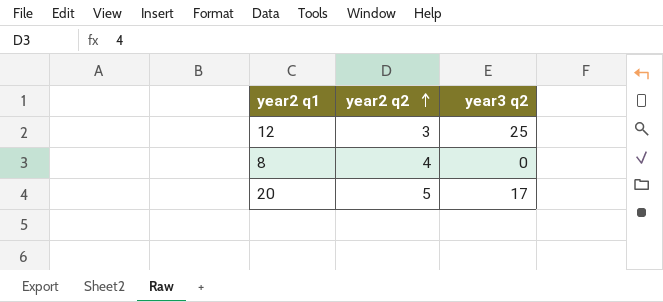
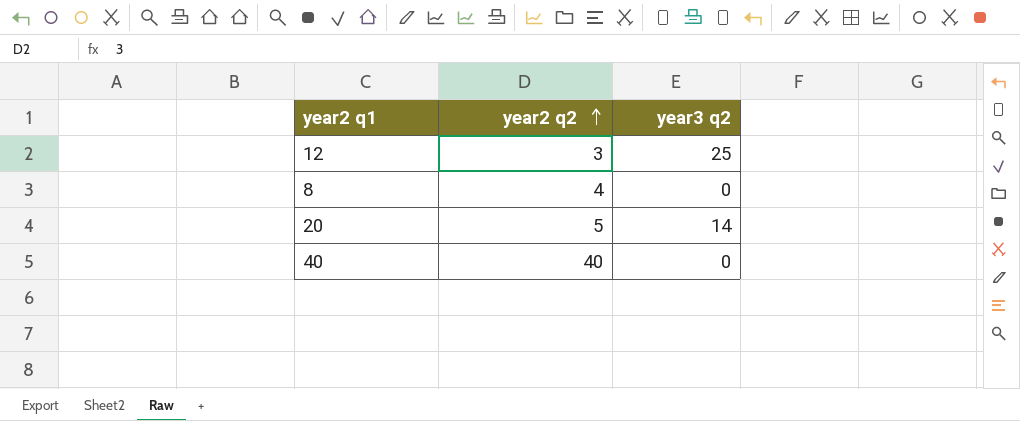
20 | year3 q2: 17 -> 14
row 40: none -> 40 | 0

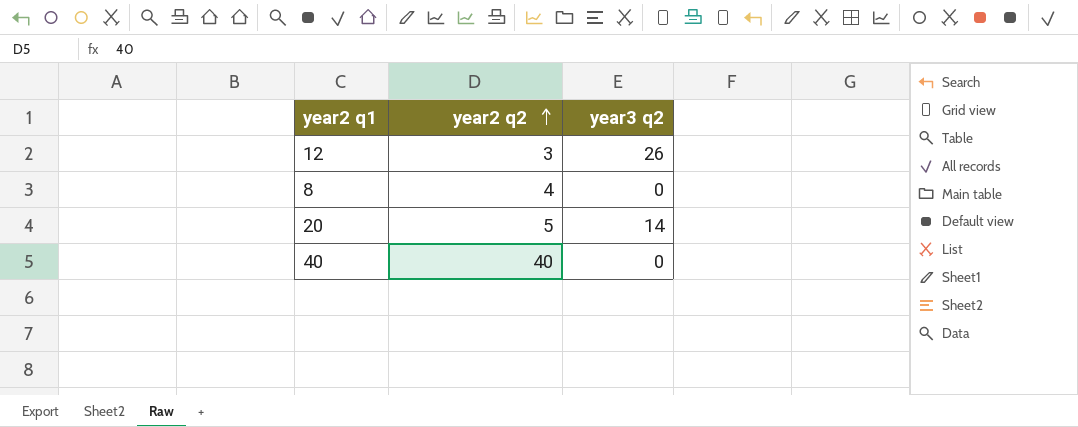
12 | year3 q2: 25 -> 26

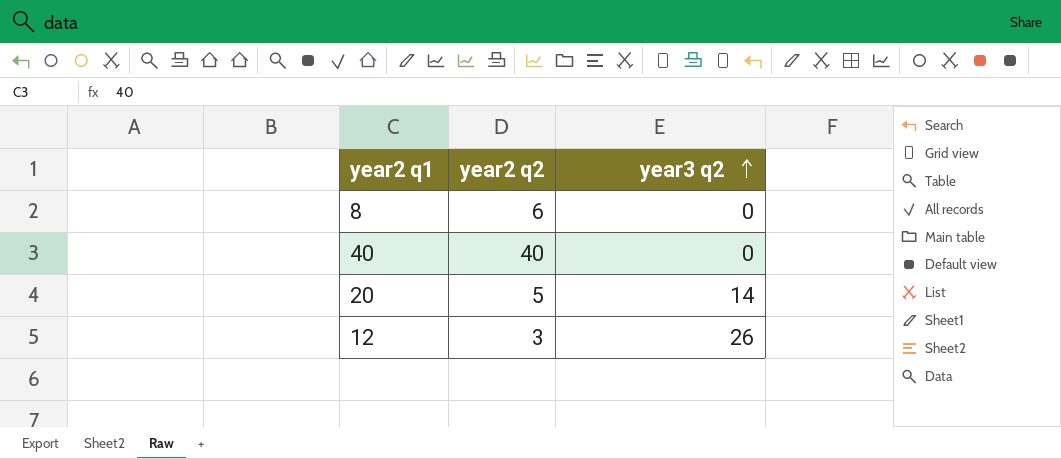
row order: year2 q2 ascending -> year3 q2 ascending
8 | year2 q2: 4 -> 6

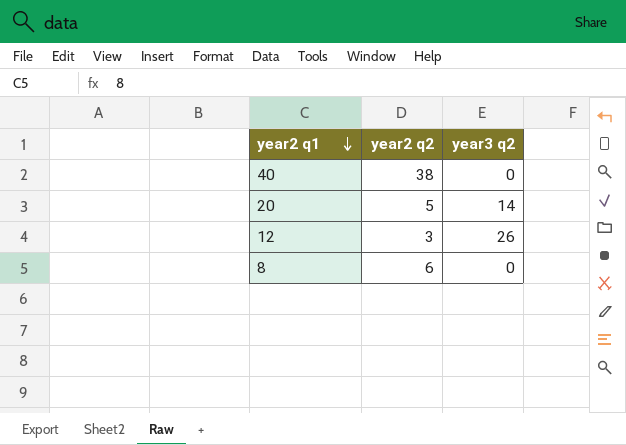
row order: year3 q2 ascending -> year2 q1 descending
40 | year2 q2: 40 -> 38

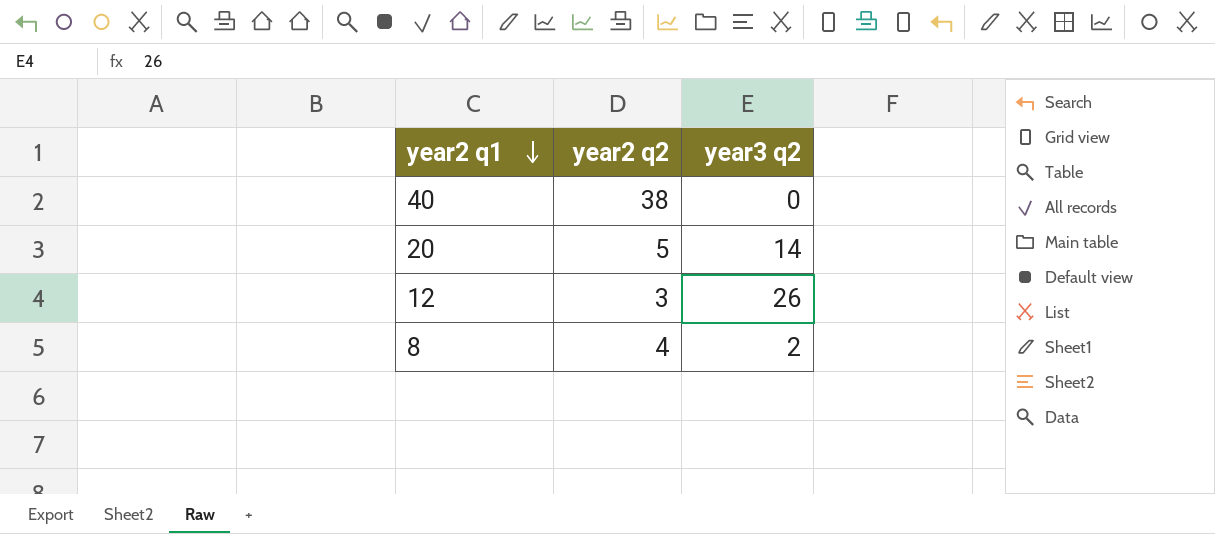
8 | year2 q2: 6 -> 4
8 | year3 q2: 0 -> 2

